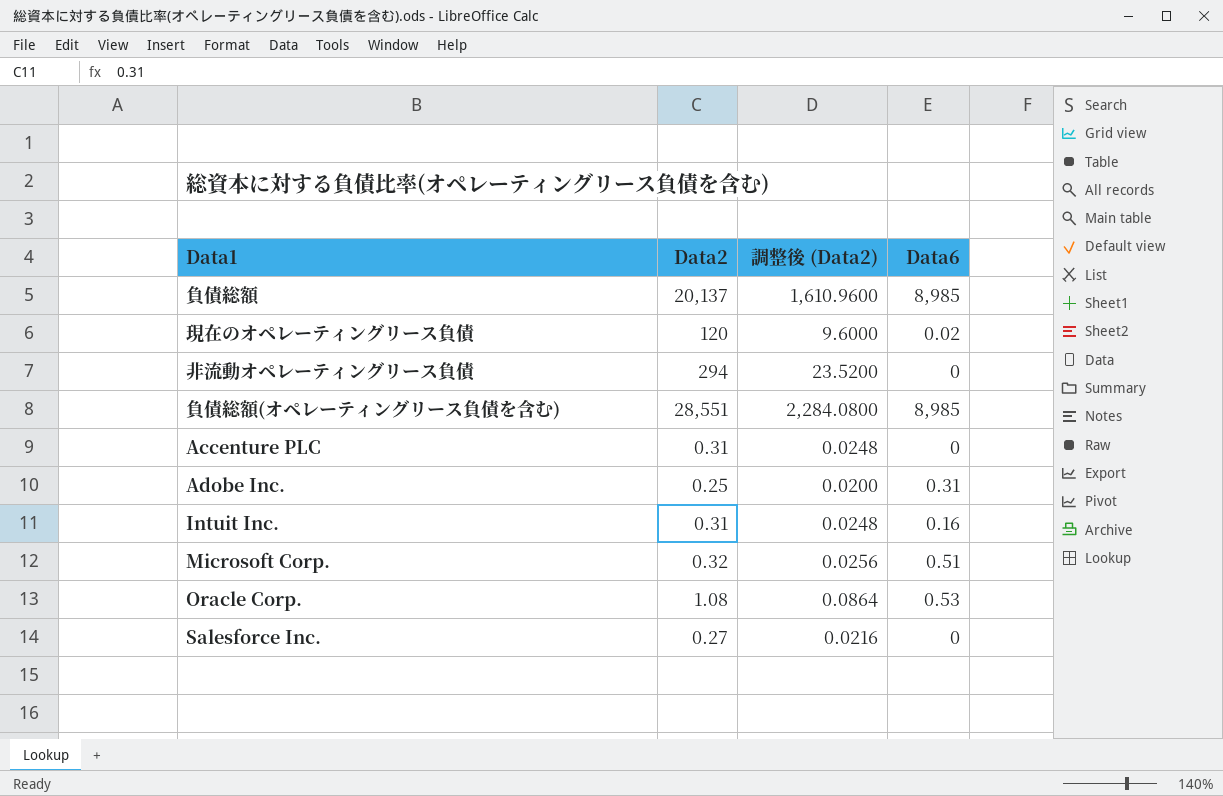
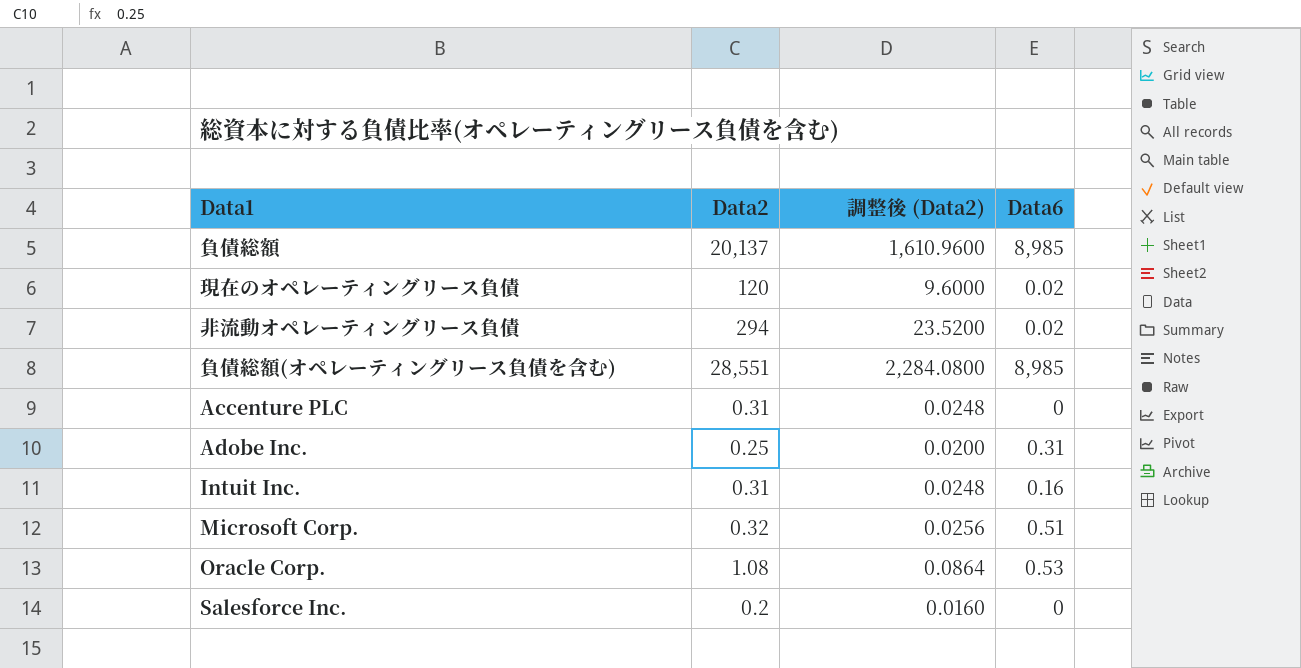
非流動オペレーティングリース負債 | Data6: 0 -> 0.02
Salesforce Inc. | Data2: 0.27 -> 0.2
Salesforce Inc. | 調整後 (Data2): 0.0216 -> 0.0160

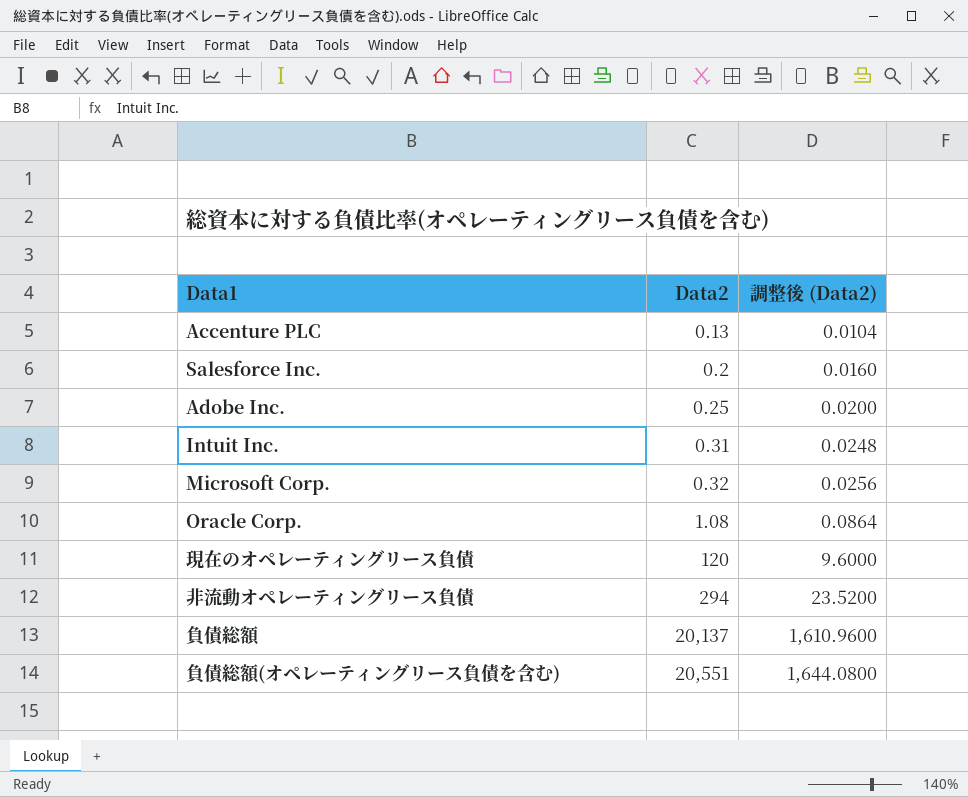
row order: none -> Data2 ascending
column Data6 | position: 4 -> none
Accenture PLC | Data2: 0.31 -> 0.13
Accenture PLC | 調整後 (Data2): 0.0248 -> 0.0104
負債総額(オペレーティングリース負債を含む) | Data2: 28,551 -> 20,551
負債総額(オペレーティングリース負債を含む) | 調整後 (Data2): 2,284.0800 -> 1,644.0800

